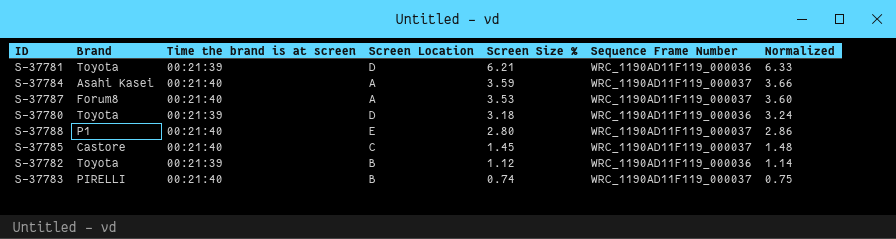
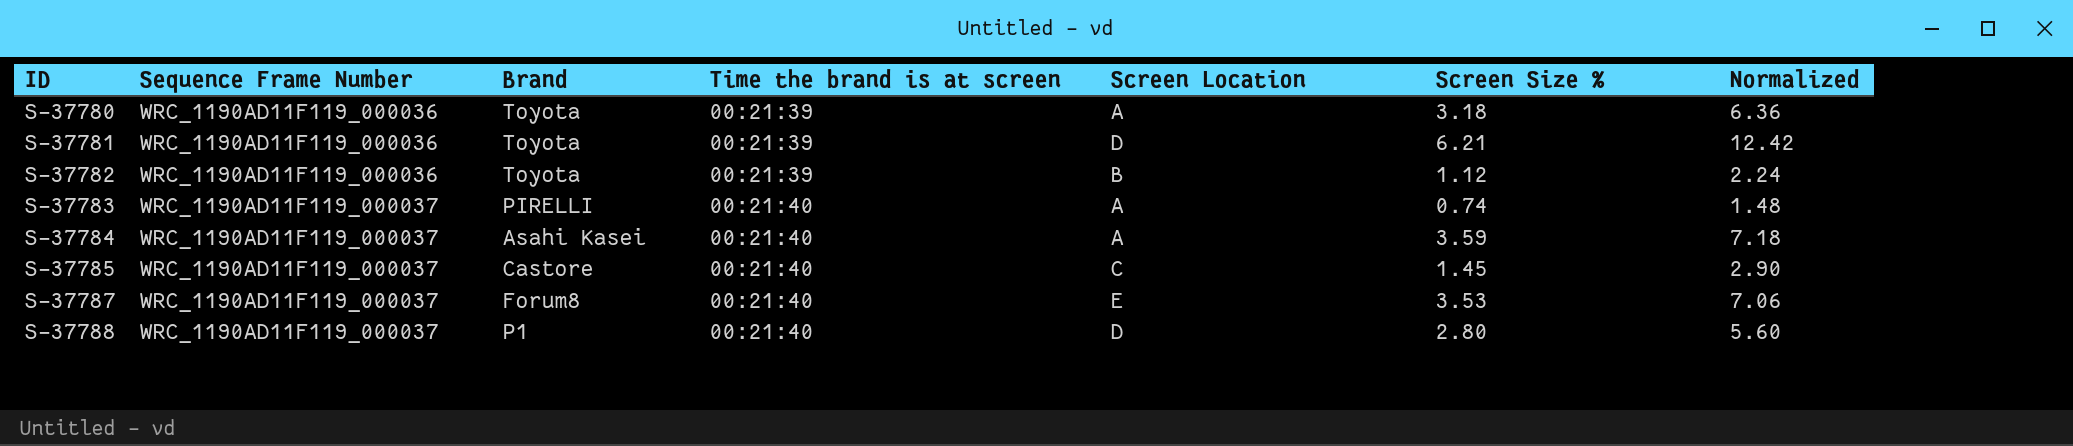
row order: Screen Size % descending -> ID ascending
column Sequence Frame Number | position: 6 -> 2
column Normalized | formula: [Screen Size %] * 1.02 -> [Screen Size %] * 2
S-37780 | Screen Location: D -> A
S-37783 | Screen Location: B -> A
S-37787 | Screen Location: A -> E
S-37788 | Screen Location: E -> D

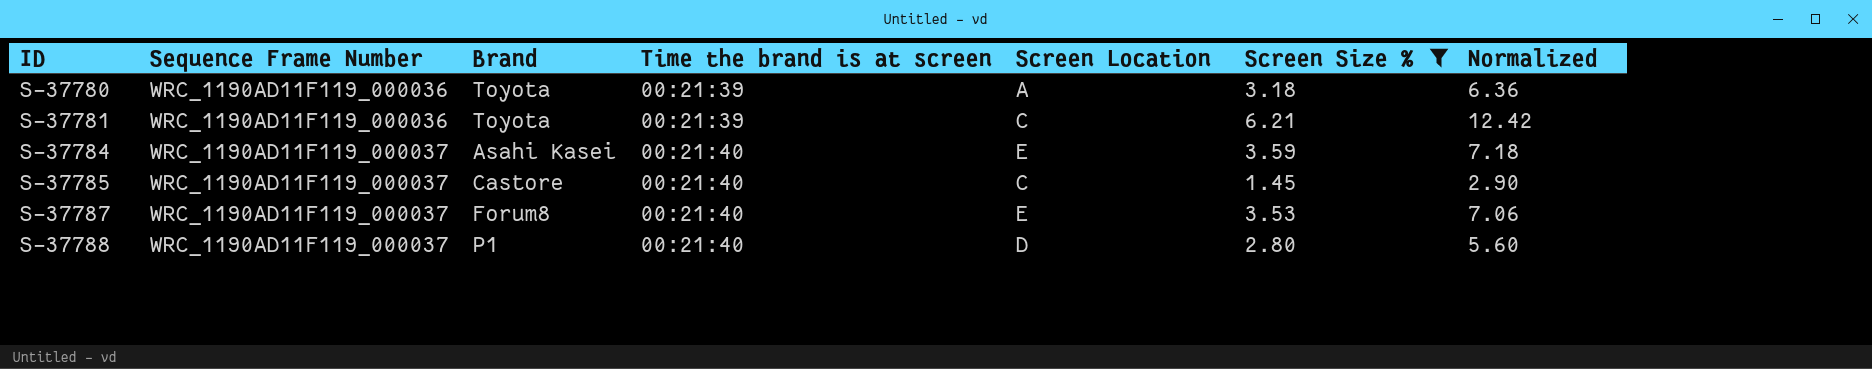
filter: none -> Screen Size % >= 1.45
S-37781 | Screen Location: D -> C
S-37784 | Screen Location: A -> E

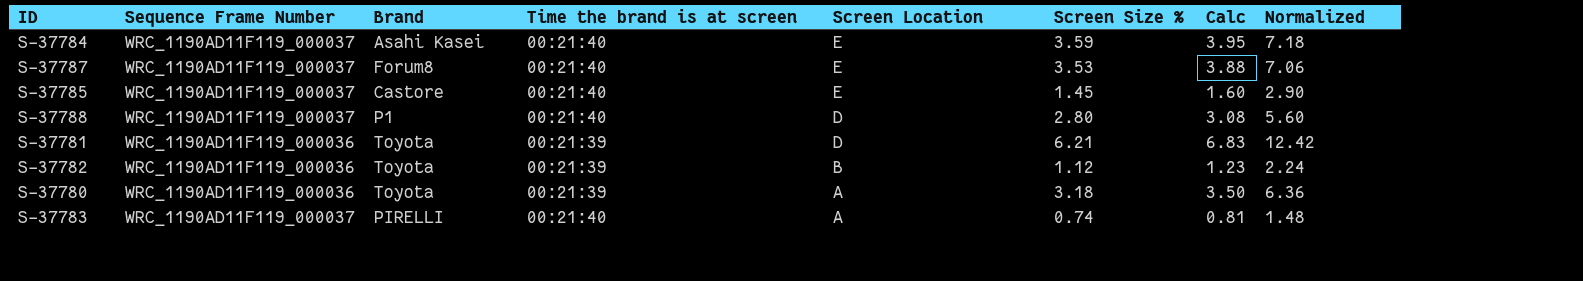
filter: Screen Size % >= 1.45 -> none
row order: ID ascending -> Screen Location descending
column Calc | formula: none -> [Screen Size %] * 1.1
S-37785 | Screen Location: C -> E
S-37781 | Screen Location: C -> D

